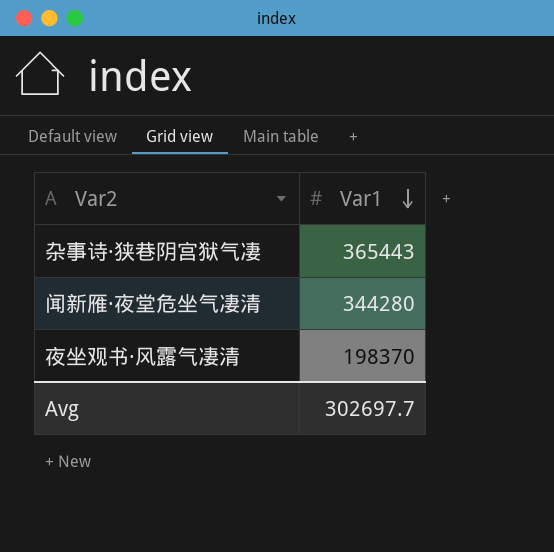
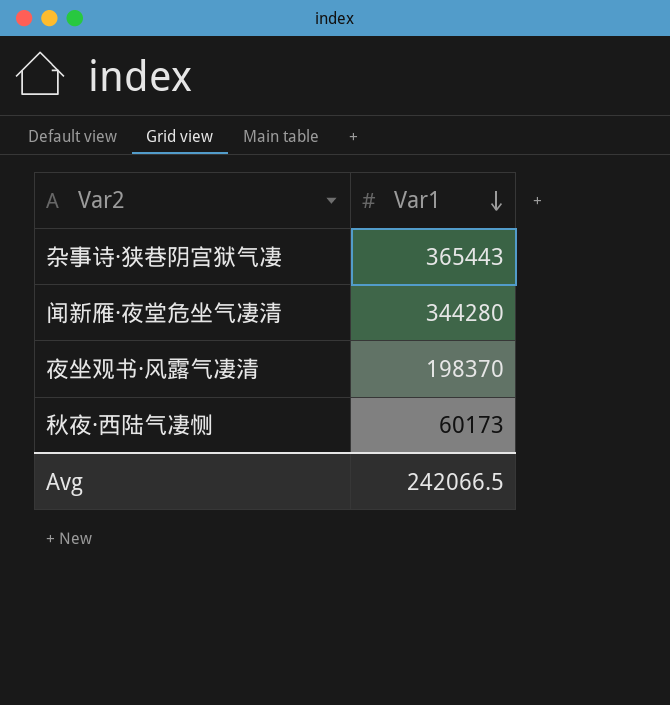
row 秋夜·西陆气凄恻: none -> 60173
Avg | Var1: 302697.7 -> 242066.5

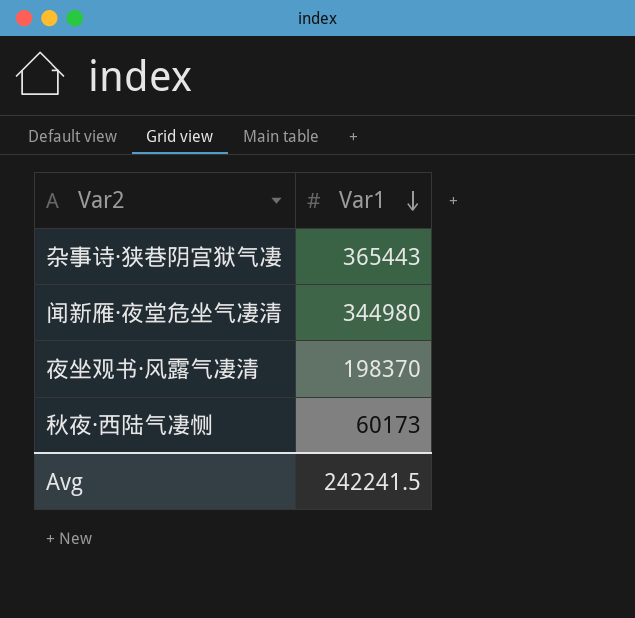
闻新雁·夜堂危坐气凄清 | Var1: 344280 -> 344980
Avg | Var1: 242066.5 -> 242241.5

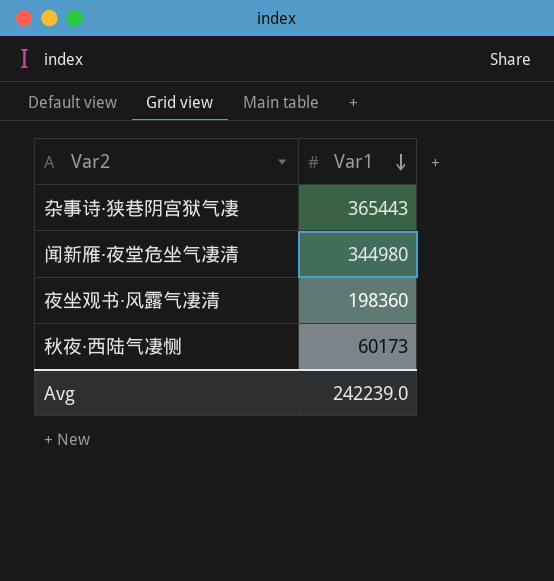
夜坐观书·风露气凄清 | Var1: 198370 -> 198360
Avg | Var1: 242241.5 -> 242239.0

